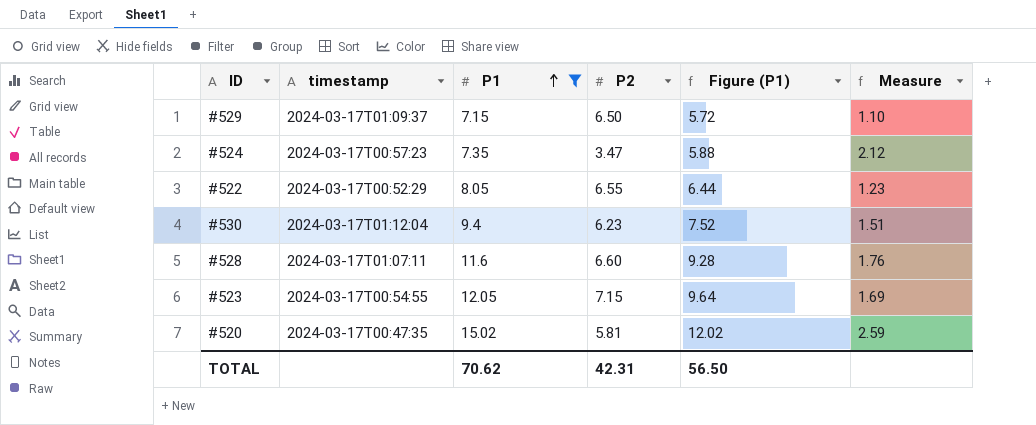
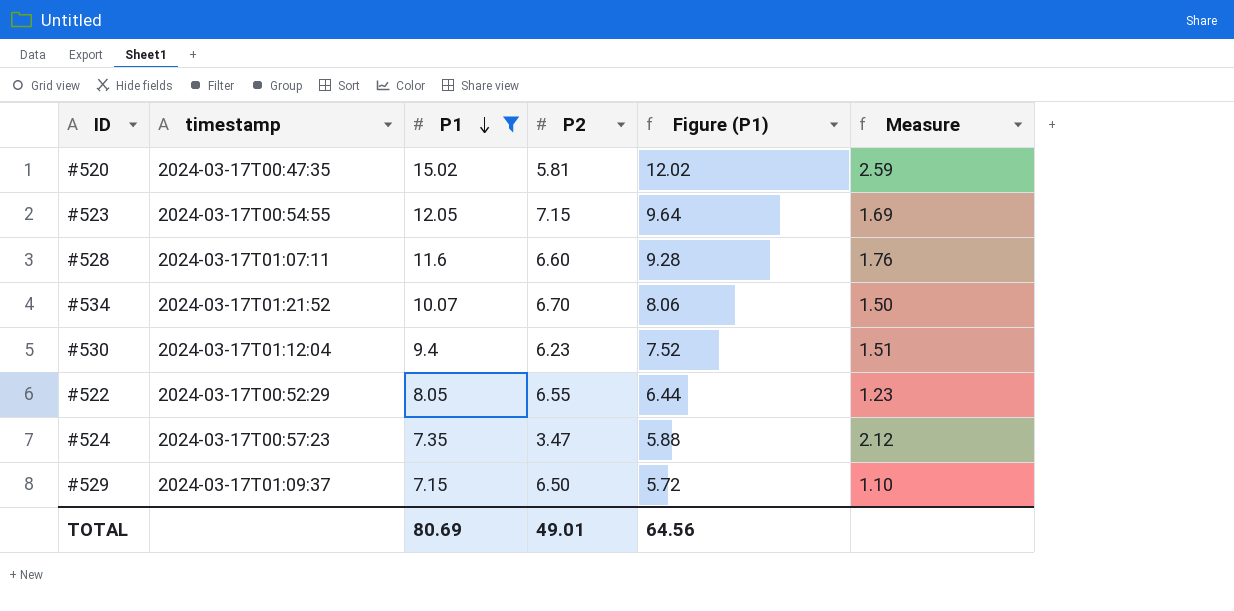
row order: P1 ascending -> P1 descending
row #534: none -> 2024-03-17T01:21:52 | 10.07 | 6.70 | 8.06 | 1.50
TOTAL | P1: 70.62 -> 80.69
TOTAL | P2: 42.31 -> 49.01
TOTAL | Figure (P1): 56.50 -> 64.56

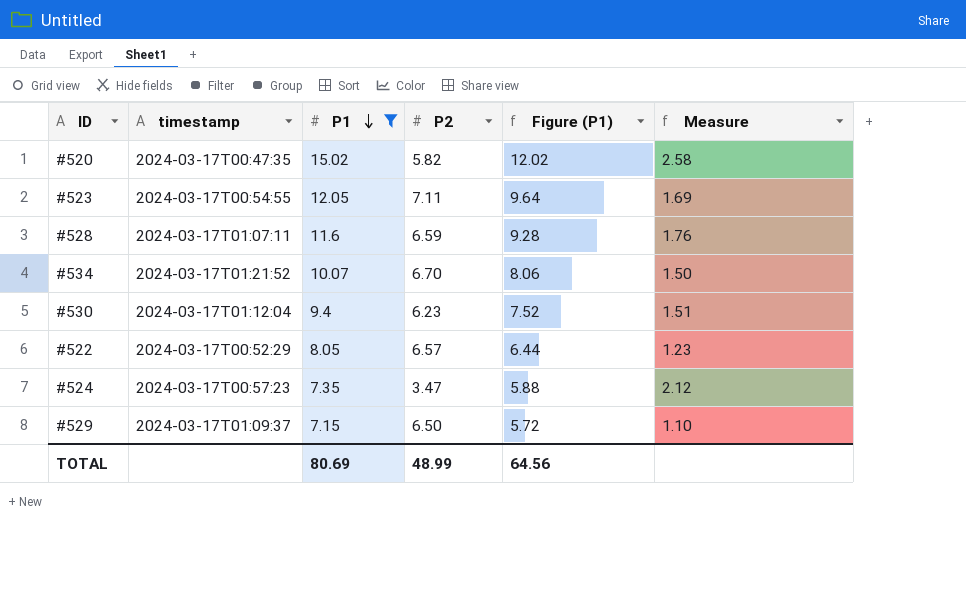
#520 | P2: 5.81 -> 5.82
#520 | Measure: 2.59 -> 2.58
#523 | P2: 7.15 -> 7.11
#528 | P2: 6.60 -> 6.59
#522 | P2: 6.55 -> 6.57
TOTAL | P2: 49.01 -> 48.99

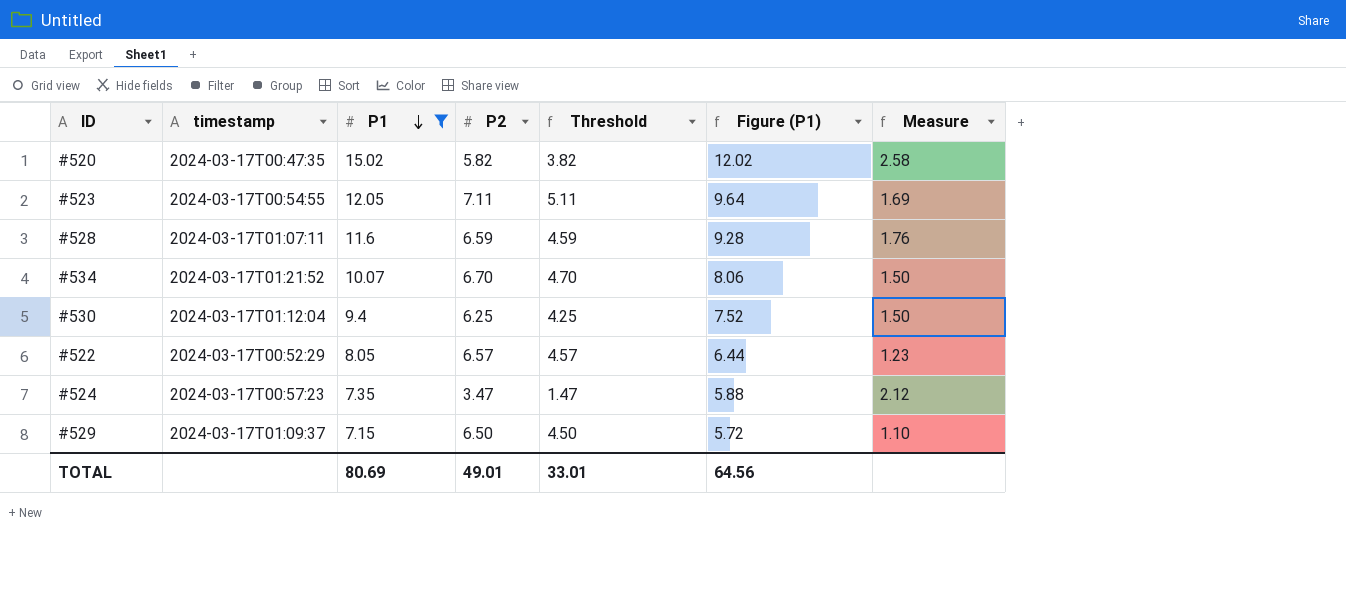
column Threshold | formula: none -> [P2] - 2
#530 | P2: 6.23 -> 6.25
#530 | Measure: 1.51 -> 1.50
TOTAL | P2: 48.99 -> 49.01

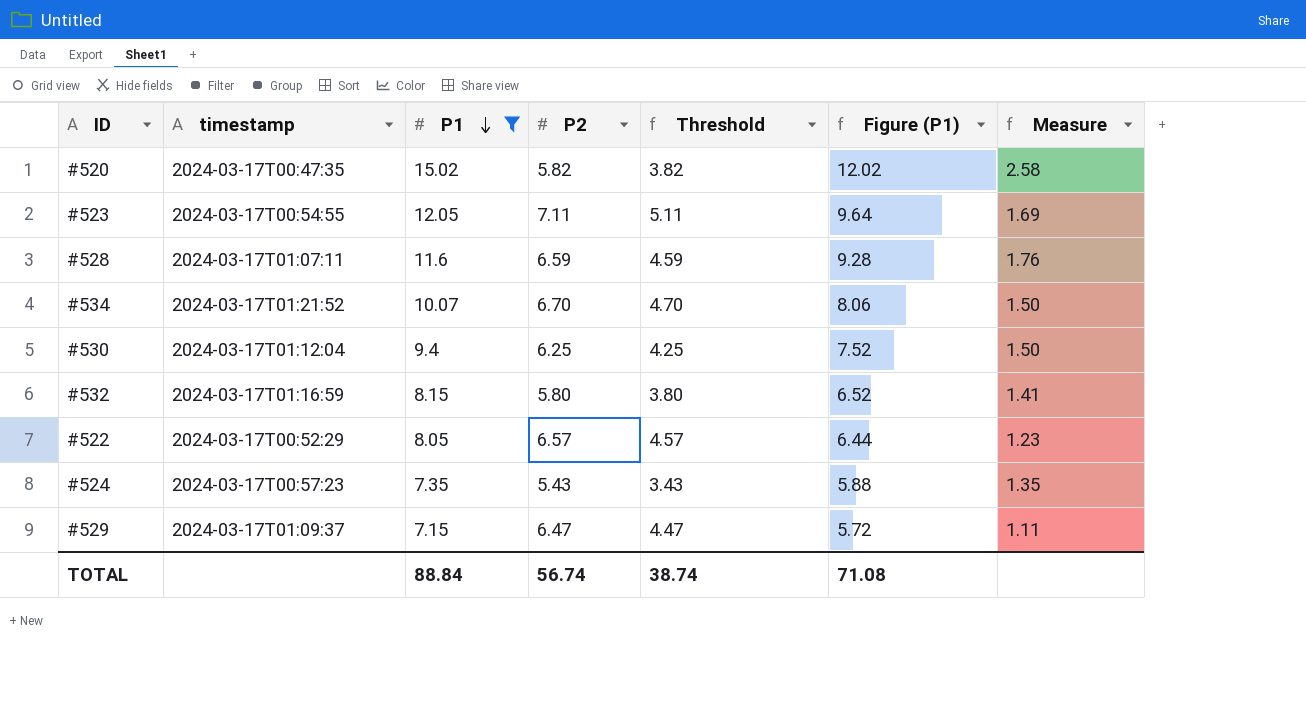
row #532: none -> 2024-03-17T01:16:59 | 8.15 | 5.80 | 3.80 | 6.52 | 1.41
#524 | P2: 3.47 -> 5.43
#524 | Threshold: 1.47 -> 3.43
#524 | Measure: 2.12 -> 1.35
#529 | P2: 6.50 -> 6.47
#529 | Threshold: 4.50 -> 4.47
#529 | Measure: 1.10 -> 1.11
TOTAL | P1: 80.69 -> 88.84
TOTAL | P2: 49.01 -> 56.74
TOTAL | Threshold: 33.01 -> 38.74
TOTAL | Figure (P1): 64.56 -> 71.08

